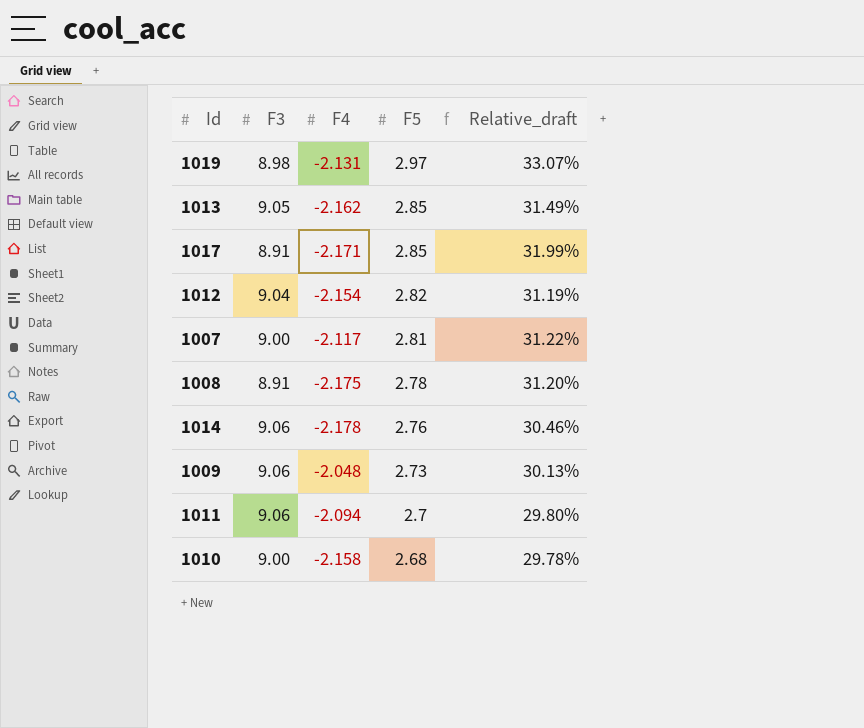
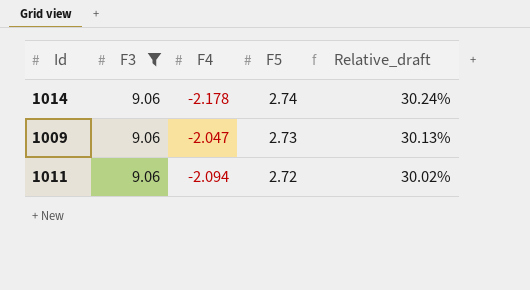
filter: none -> F3 = 9.06
1014 | F5: 2.76 -> 2.74
1014 | Relative_draft: 30.46% -> 30.24%
1009 | F4: -2.048 -> -2.047
1011 | F5: 2.7 -> 2.72
1011 | Relative_draft: 29.80% -> 30.02%

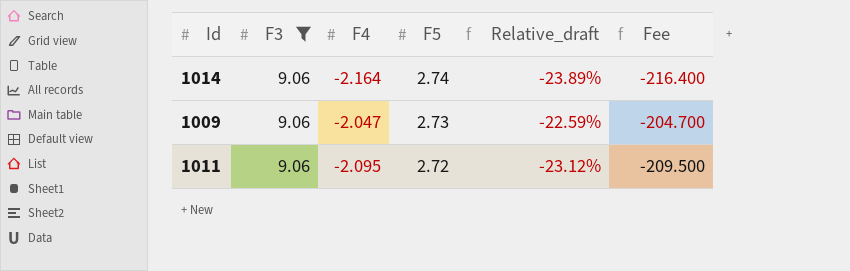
column Relative_draft | formula: [F5] / [F3] -> [F4] / [F3]
column Fee | formula: none -> [F4] * 100
1014 | F4: -2.178 -> -2.164
1011 | F4: -2.094 -> -2.095

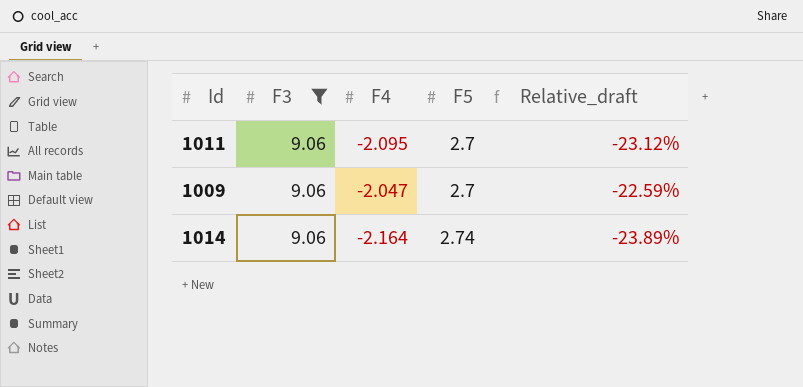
row order: F5 descending -> F5 ascending
column Fee | formula: [F4] * 100 -> none
1011 | F5: 2.72 -> 2.7
1009 | F5: 2.73 -> 2.7

